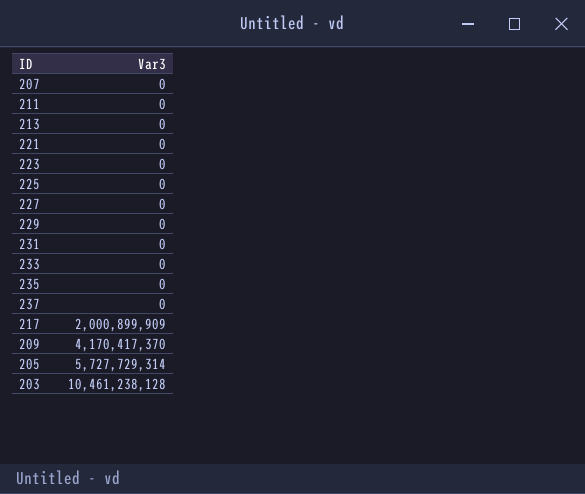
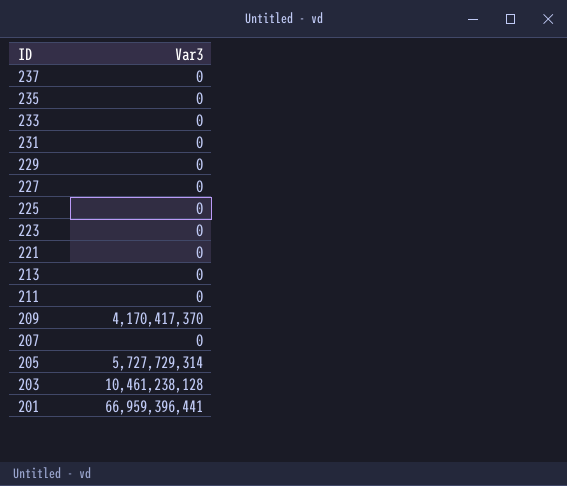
row order: Var3 ascending -> ID descending
row 217: 2,000,899,909 -> none
row 201: none -> 66,959,396,441

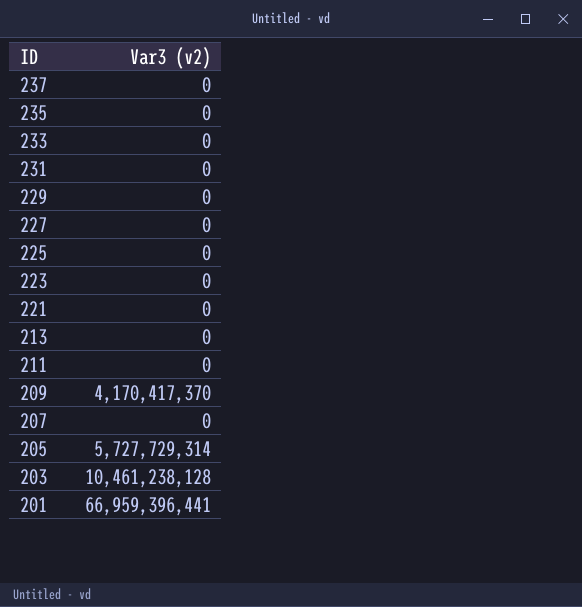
column name: Var3 -> Var3 (v2)

